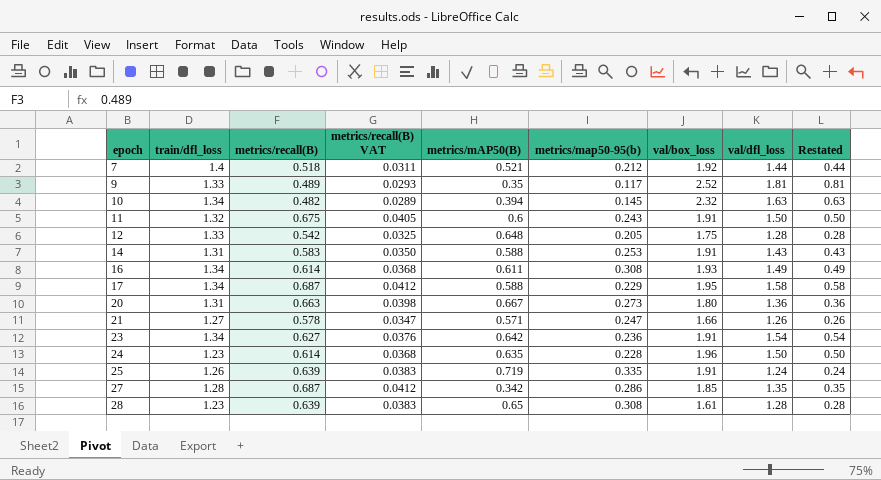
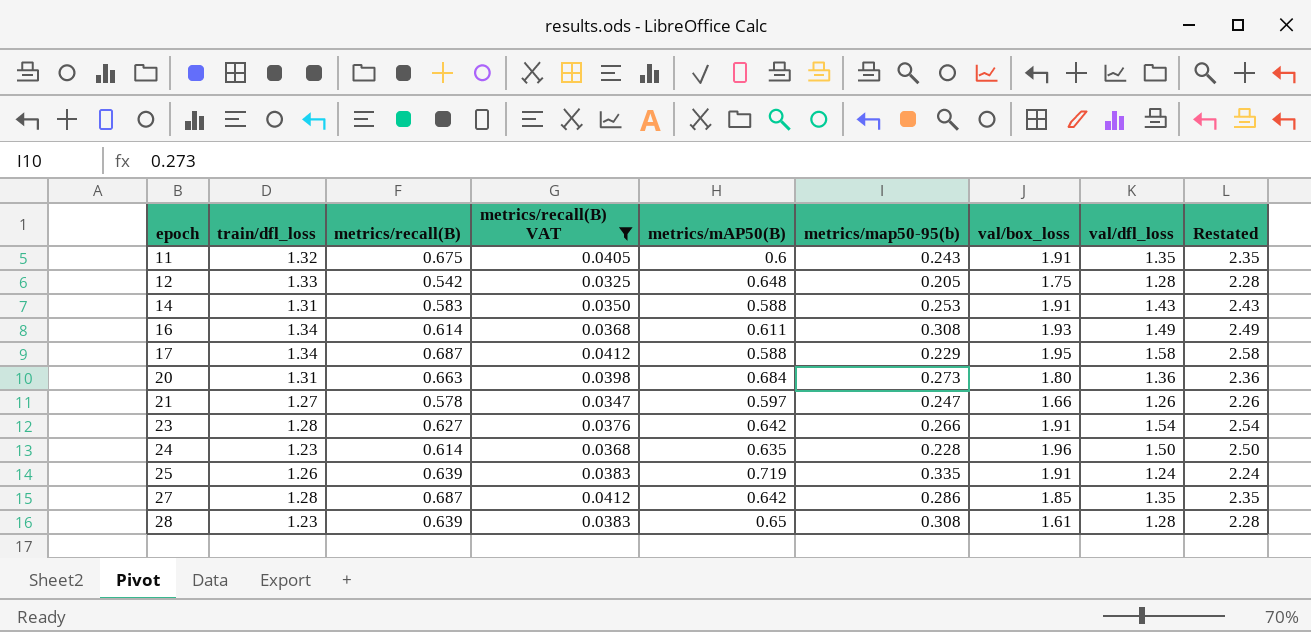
filter: none -> metrics/recall(B) VAT >= 0.0325
column Restated | formula: [val/dfl_loss] - 1 -> [val/dfl_loss] + 1
11 | val/dfl_loss: 1.50 -> 1.35
20 | metrics/mAP50(B): 0.667 -> 0.684
21 | metrics/mAP50(B): 0.571 -> 0.597
23 | train/dfl_loss: 1.34 -> 1.28
23 | metrics/map50-95(b): 0.236 -> 0.266
27 | metrics/mAP50(B): 0.342 -> 0.642

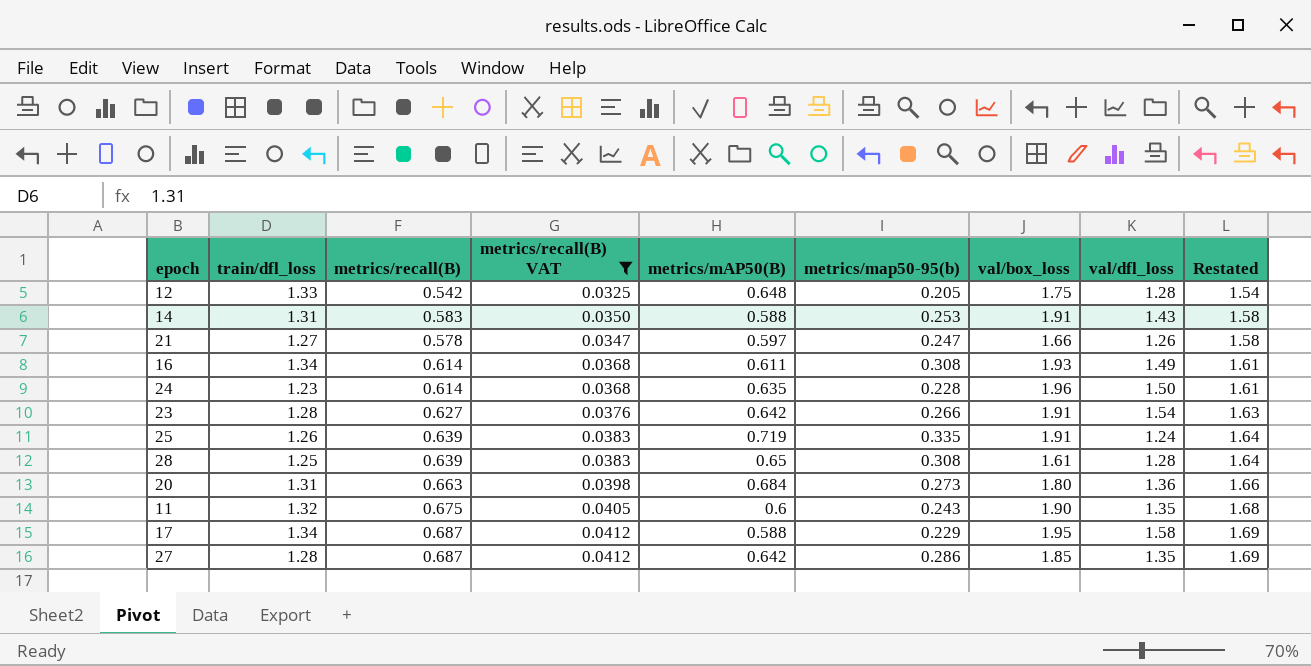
row order: epoch ascending -> Restated ascending
column Restated | formula: [val/dfl_loss] + 1 -> [metrics/recall(B)] + 1
28 | train/dfl_loss: 1.23 -> 1.25
11 | val/box_loss: 1.91 -> 1.90

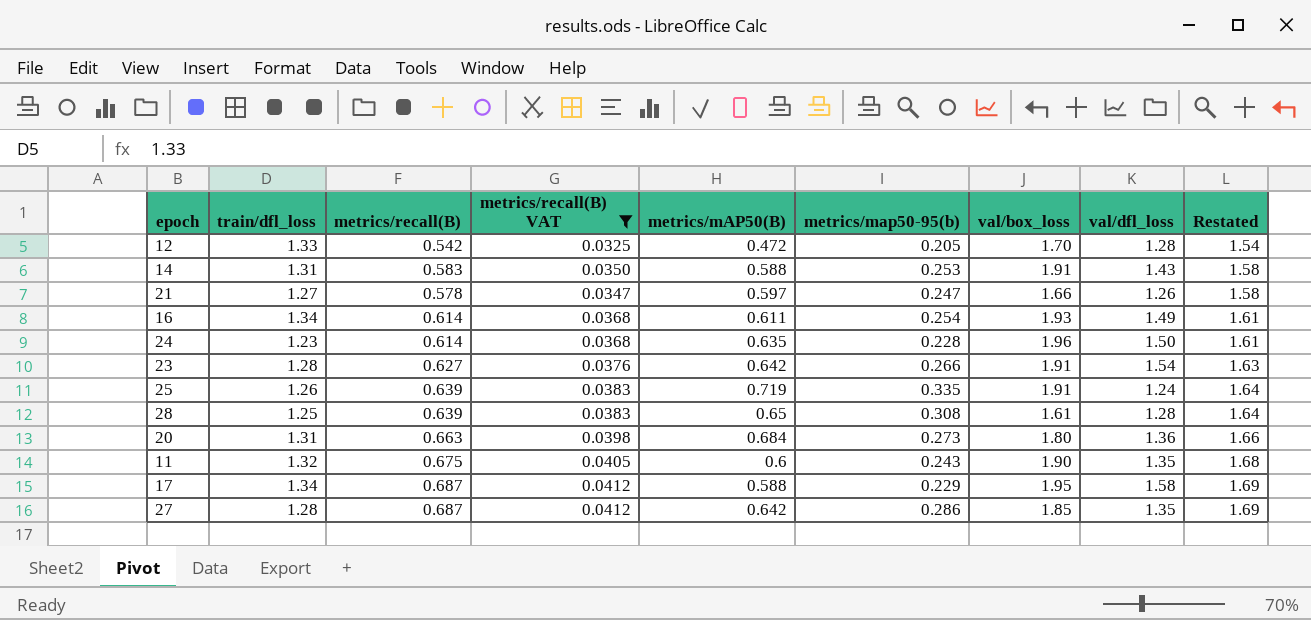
12 | metrics/mAP50(B): 0.648 -> 0.472
12 | val/box_loss: 1.75 -> 1.70
16 | metrics/map50-95(b): 0.308 -> 0.254

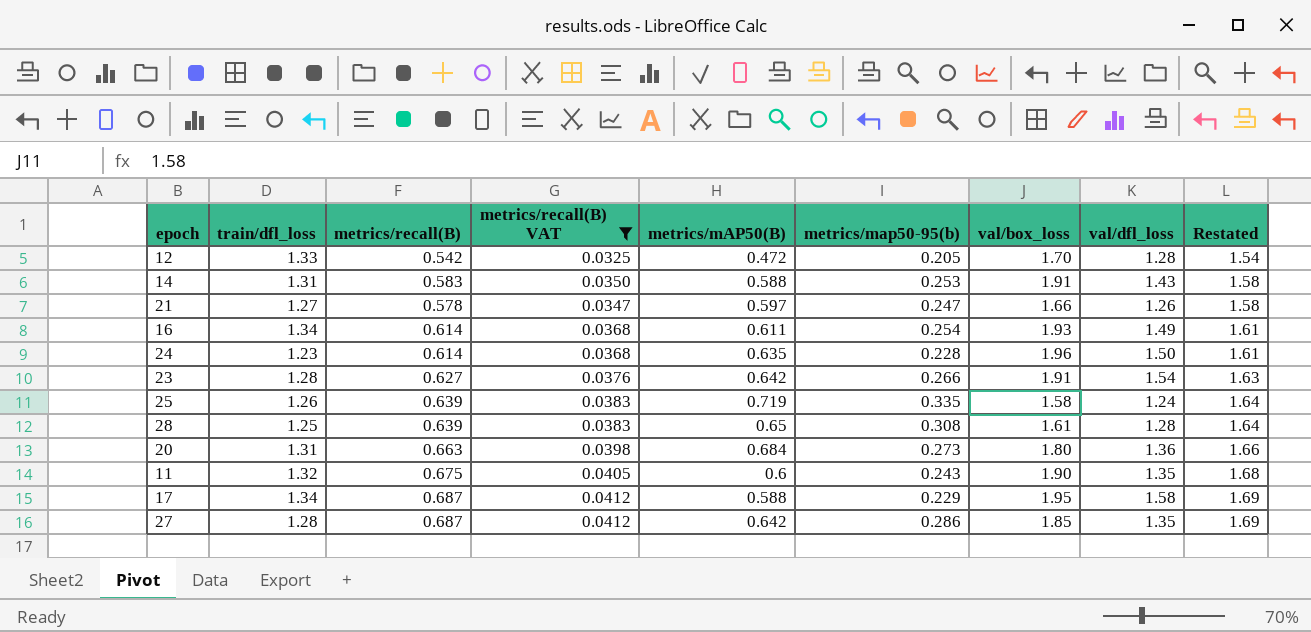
25 | val/box_loss: 1.91 -> 1.58

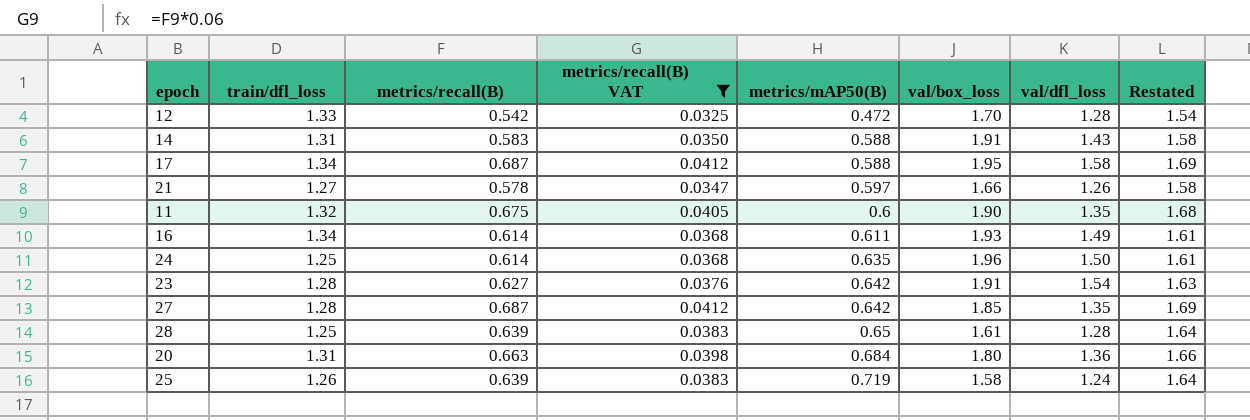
row order: Restated ascending -> metrics/mAP50(B) ascending
column metrics/map50-95(b) | position: 6 -> none
24 | train/dfl_loss: 1.23 -> 1.25

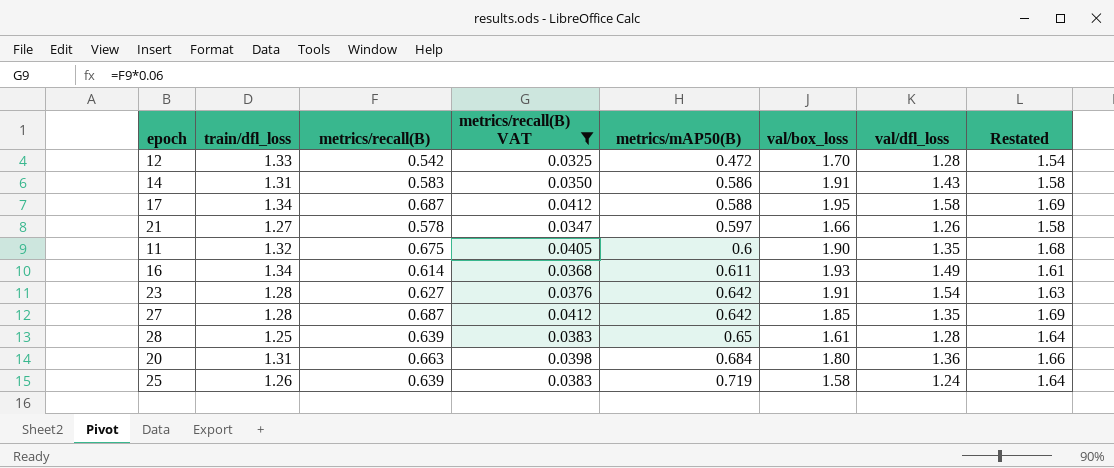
row 24: 1.25 | 0.614 | 0.0368 | 0.635 | 1.96 | 1.50 | 1.61 -> none
14 | metrics/mAP50(B): 0.588 -> 0.586

